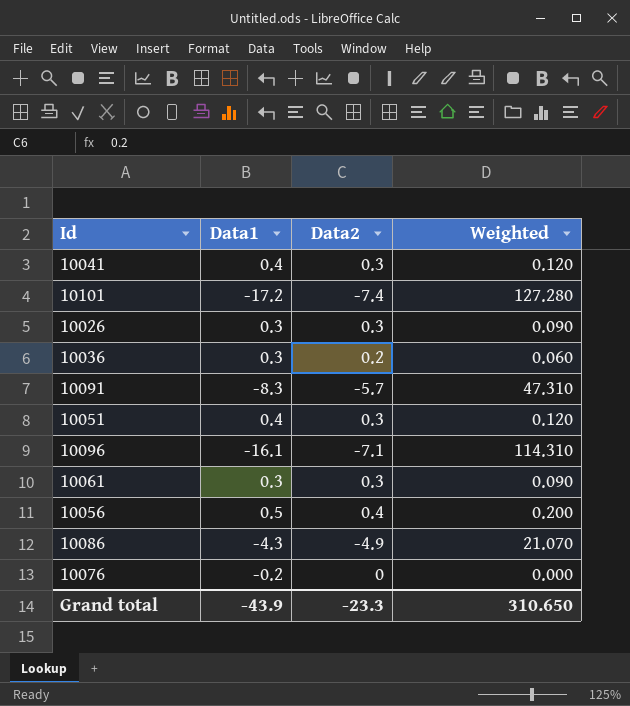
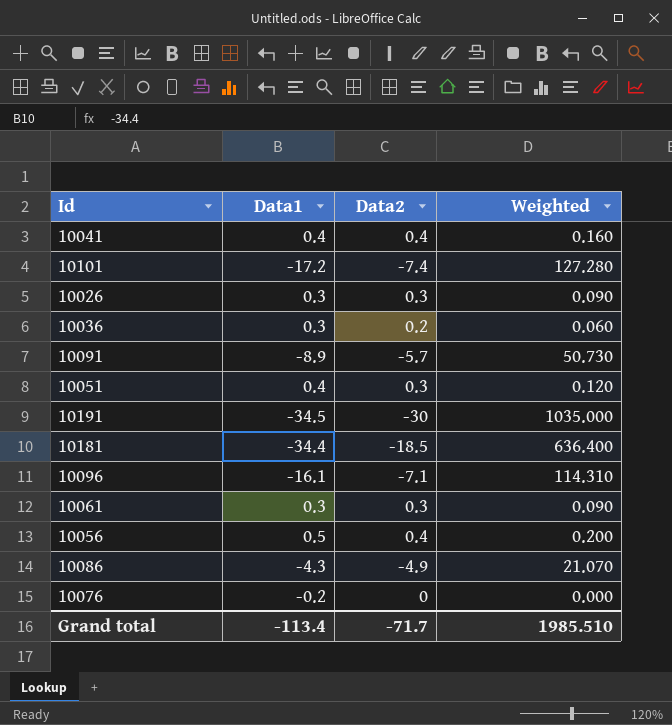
10041 | Data2: 0.3 -> 0.4
10041 | Weighted: 0.120 -> 0.160
10091 | Data1: -8.3 -> -8.9
10091 | Weighted: 47.310 -> 50.730
row 10191: none -> -34.5 | -30 | 1035.000
row 10181: none -> -34.4 | -18.5 | 636.400
Grand total | Data1: -43.9 -> -113.4
Grand total | Data2: -23.3 -> -71.7
Grand total | Weighted: 310.650 -> 1985.510

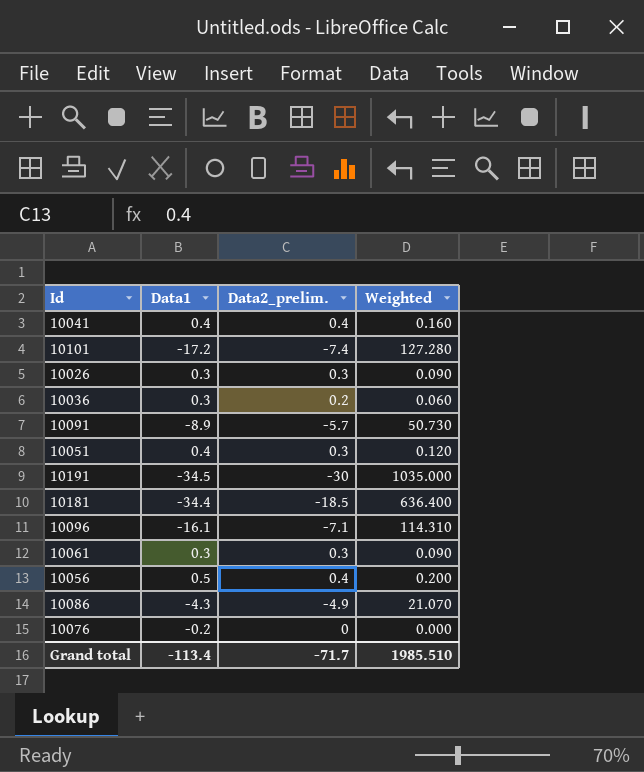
column name: Data2 -> Data2_prelim.

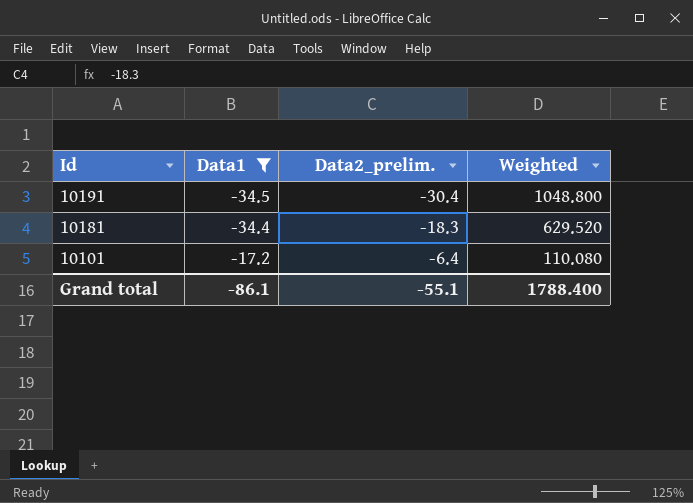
filter: none -> Data1 <= -17.2
row order: none -> Id descending
10191 | Data2_prelim.: -30 -> -30.4
10191 | Weighted: 1035.000 -> 1048.800
10181 | Data2_prelim.: -18.5 -> -18.3
10181 | Weighted: 636.400 -> 629.520
10101 | Data2_prelim.: -7.4 -> -6.4
10101 | Weighted: 127.280 -> 110.080
Grand total | Data1: -113.4 -> -86.1
Grand total | Data2_prelim.: -71.7 -> -55.1
Grand total | Weighted: 1985.510 -> 1788.400

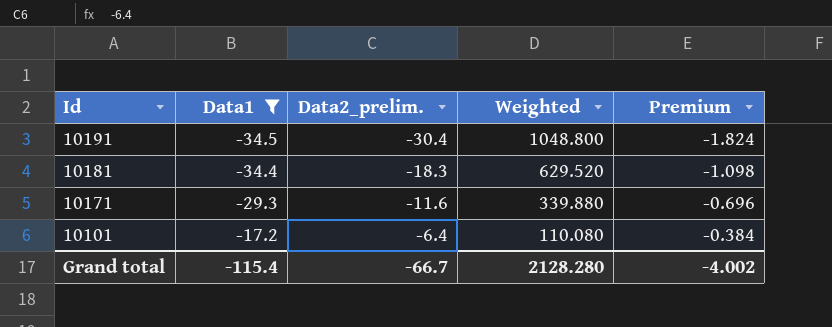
column Premium | formula: none -> [Data2_prelim.] * 0.06
row 10171: none -> -29.3 | -11.6 | 339.880 | -0.696
Grand total | Data1: -86.1 -> -115.4
Grand total | Data2_prelim.: -55.1 -> -66.7
Grand total | Weighted: 1788.400 -> 2128.280

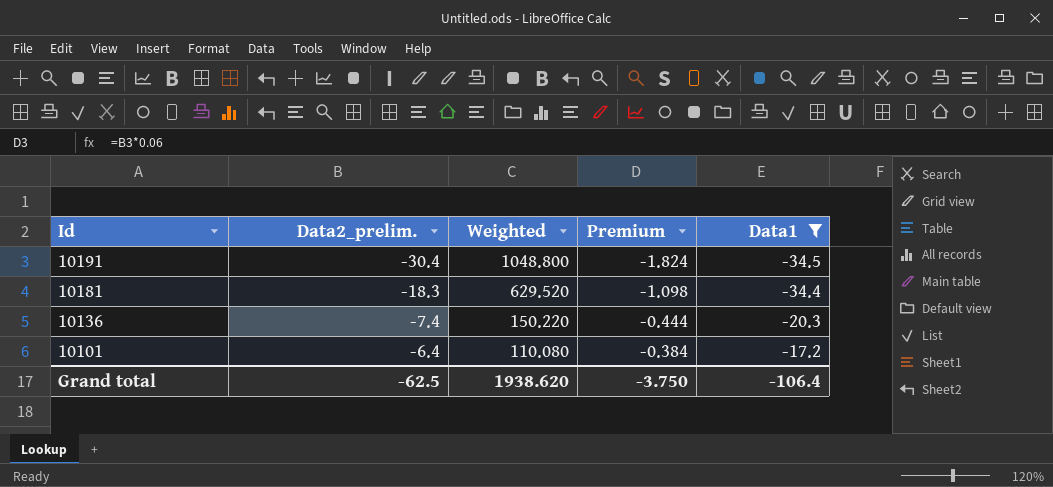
column Data1 | position: 2 -> 5
row 10171: -29.3 | -11.6 | 339.880 | -0.696 -> none
row 10136: none -> -7.4 | 150.220 | -0.444 | -20.3
Grand total | Data2_prelim.: -66.7 -> -62.5
Grand total | Weighted: 2128.280 -> 1938.620
Grand total | Premium: -4.002 -> -3.750
Grand total | Data1: -115.4 -> -106.4

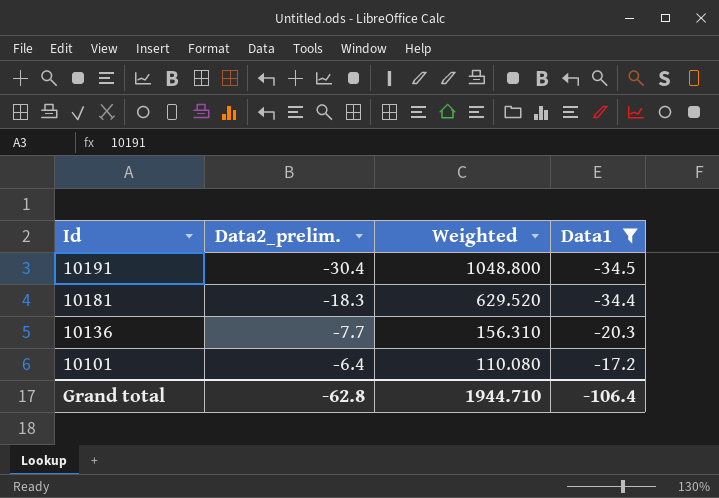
column Premium | formula: [Data2_prelim.] * 0.06 -> none
10136 | Data2_prelim.: -7.4 -> -7.7
10136 | Weighted: 150.220 -> 156.310
Grand total | Data2_prelim.: -62.5 -> -62.8
Grand total | Weighted: 1938.620 -> 1944.710

